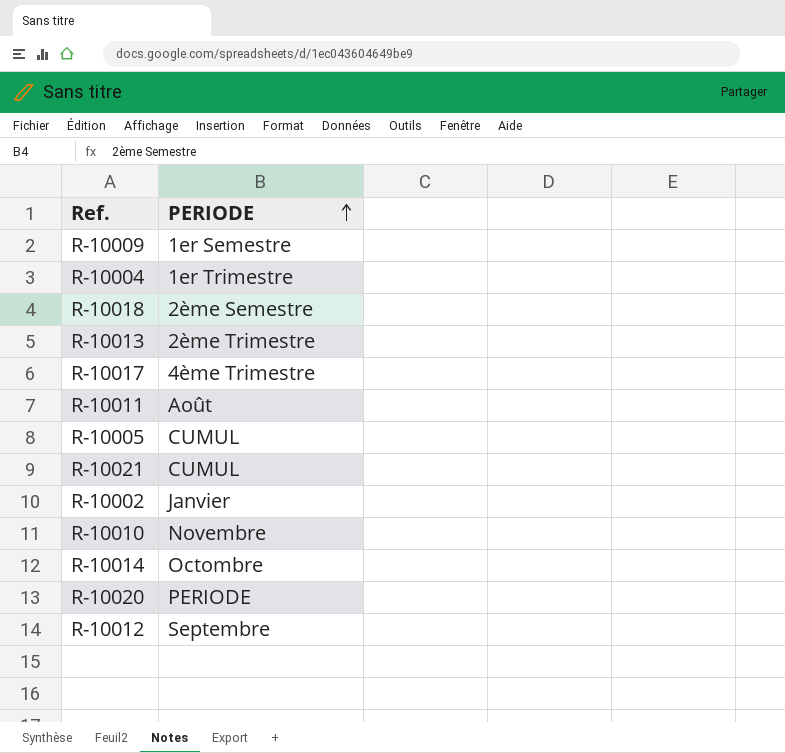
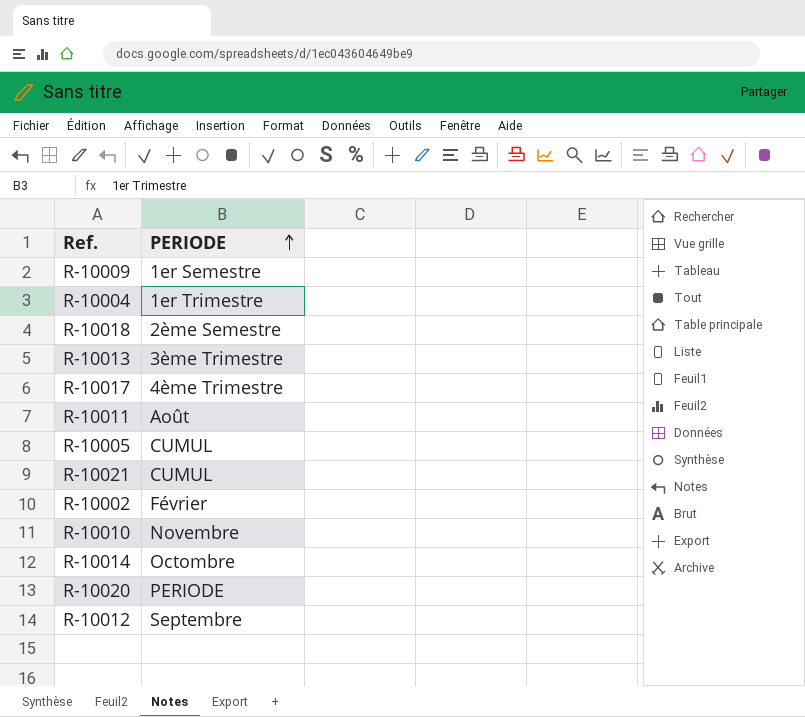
R-10013 | PERIODE: 2ème Trimestre -> 3ème Trimestre
R-10002 | PERIODE: Janvier -> Février

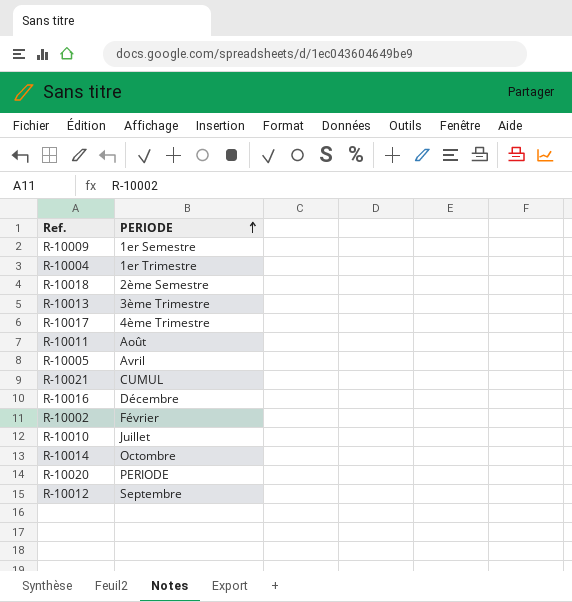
R-10005 | PERIODE: CUMUL -> Avril
row R-10016: none -> Décembre
R-10010 | PERIODE: Novembre -> Juillet

